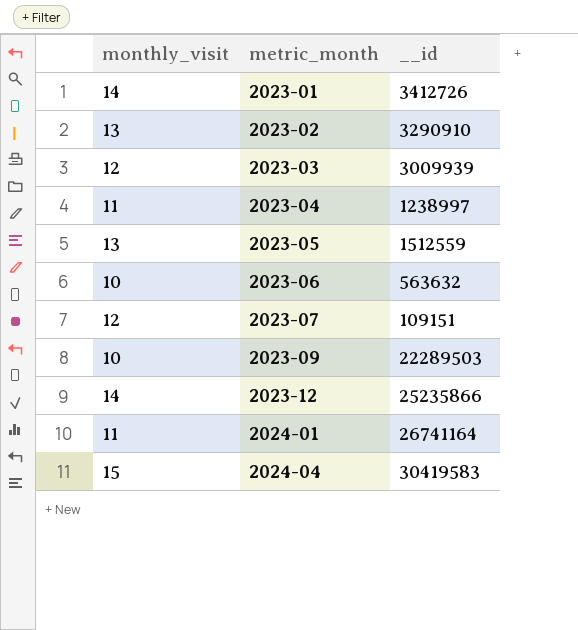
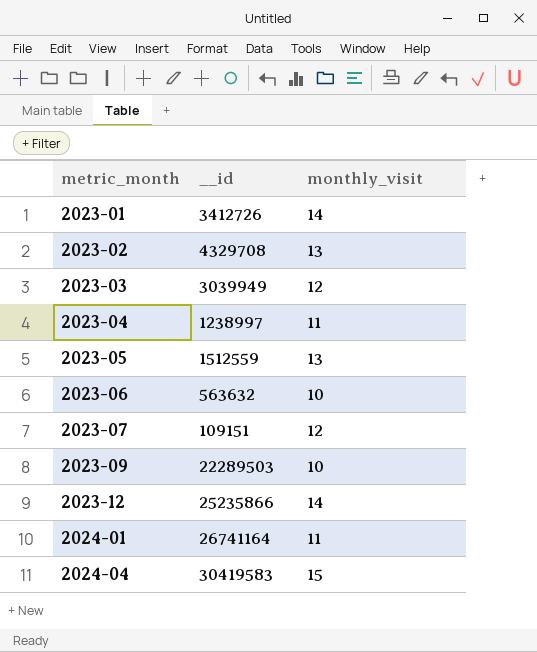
column monthly_visit | position: 1 -> 3
2023-02 | __id: 3290910 -> 4329708
2023-03 | __id: 3009939 -> 3039949

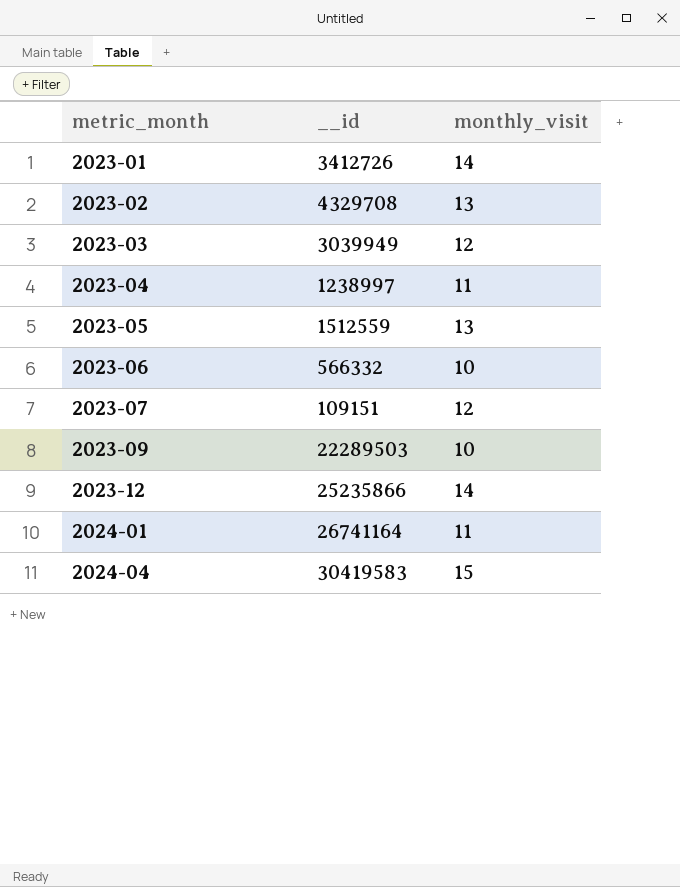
2023-06 | __id: 563632 -> 566332

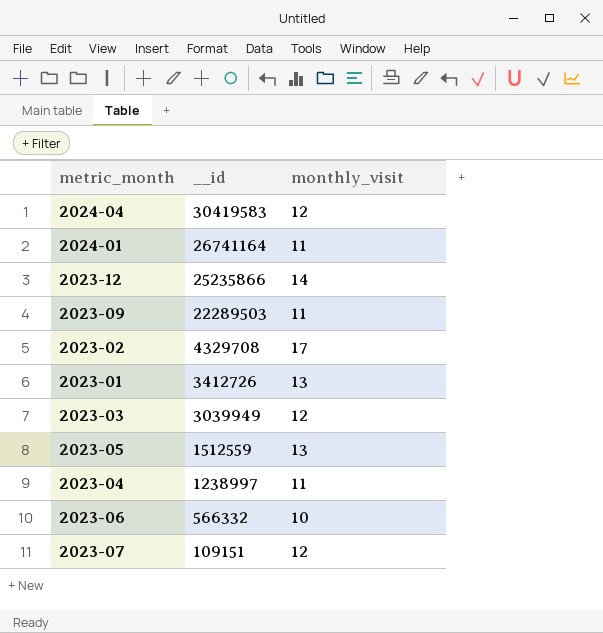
row order: metric_month ascending -> __id descending
2024-04 | monthly_visit: 15 -> 12
2023-09 | monthly_visit: 10 -> 11
2023-02 | monthly_visit: 13 -> 17
2023-01 | monthly_visit: 14 -> 13

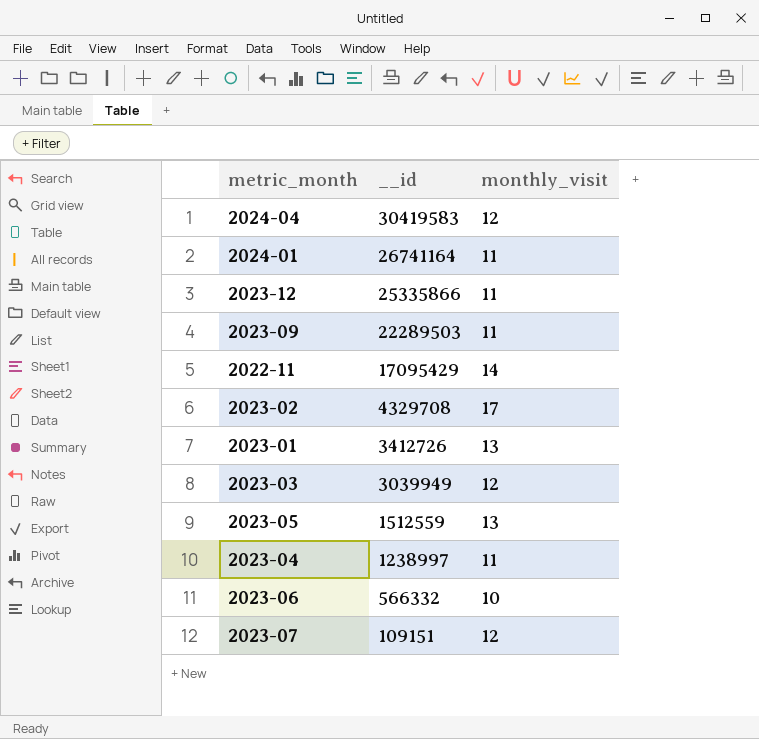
2023-12 | __id: 25235866 -> 25335866
2023-12 | monthly_visit: 14 -> 11
row 2022-11: none -> 17095429 | 14

